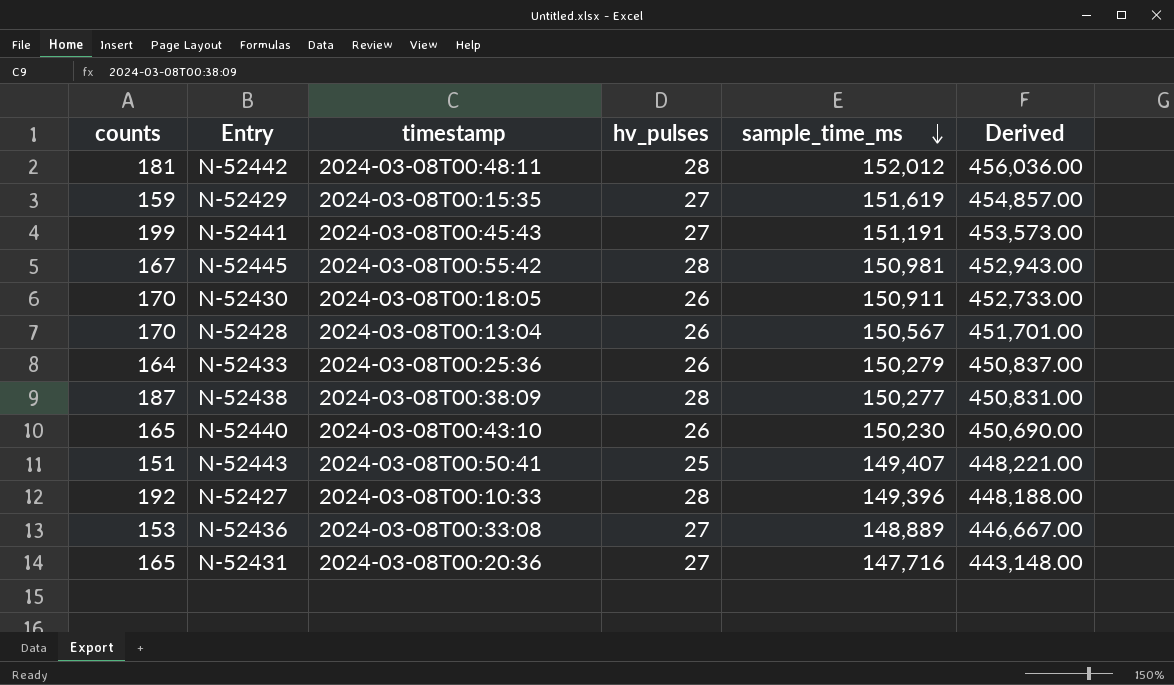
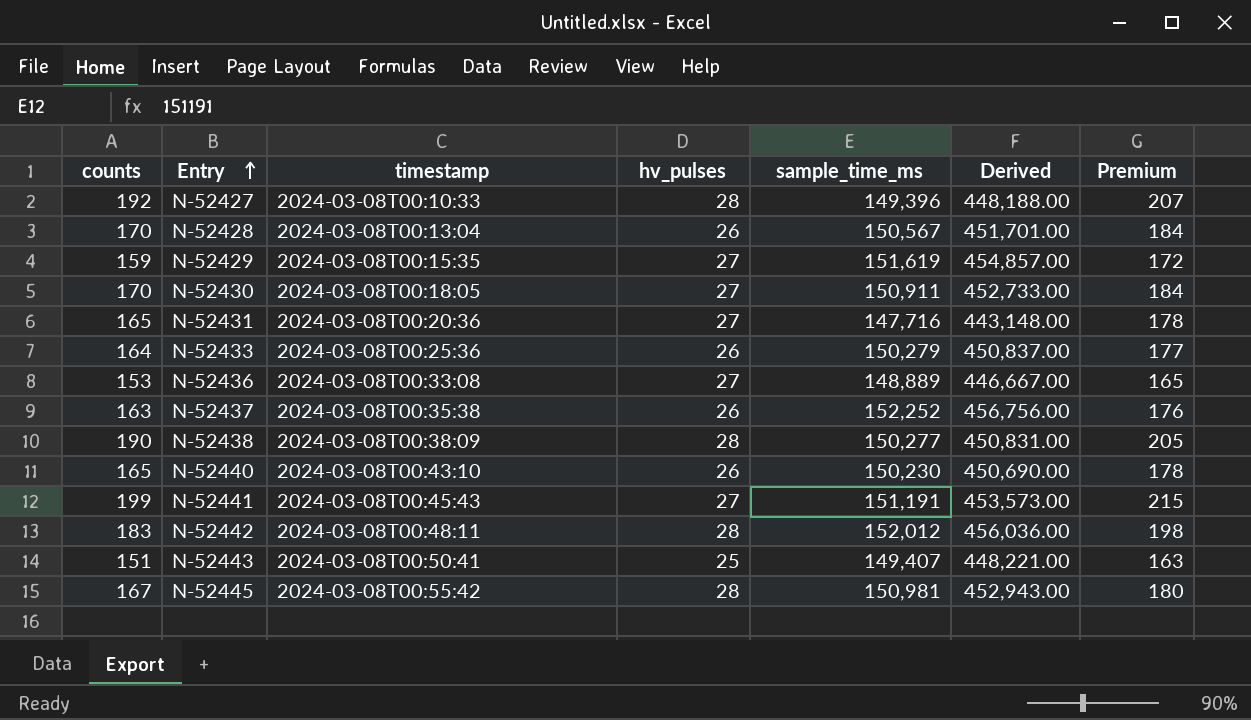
row order: sample_time_ms descending -> Entry ascending
column Premium | formula: none -> [counts] * 1.08
N-52430 | hv_pulses: 26 -> 27
row N-52437: none -> 163 | 2024-03-08T00:35:38 | 26 | 152,252 | 456,756.00 | 176
N-52438 | counts: 187 -> 190
N-52442 | counts: 181 -> 183

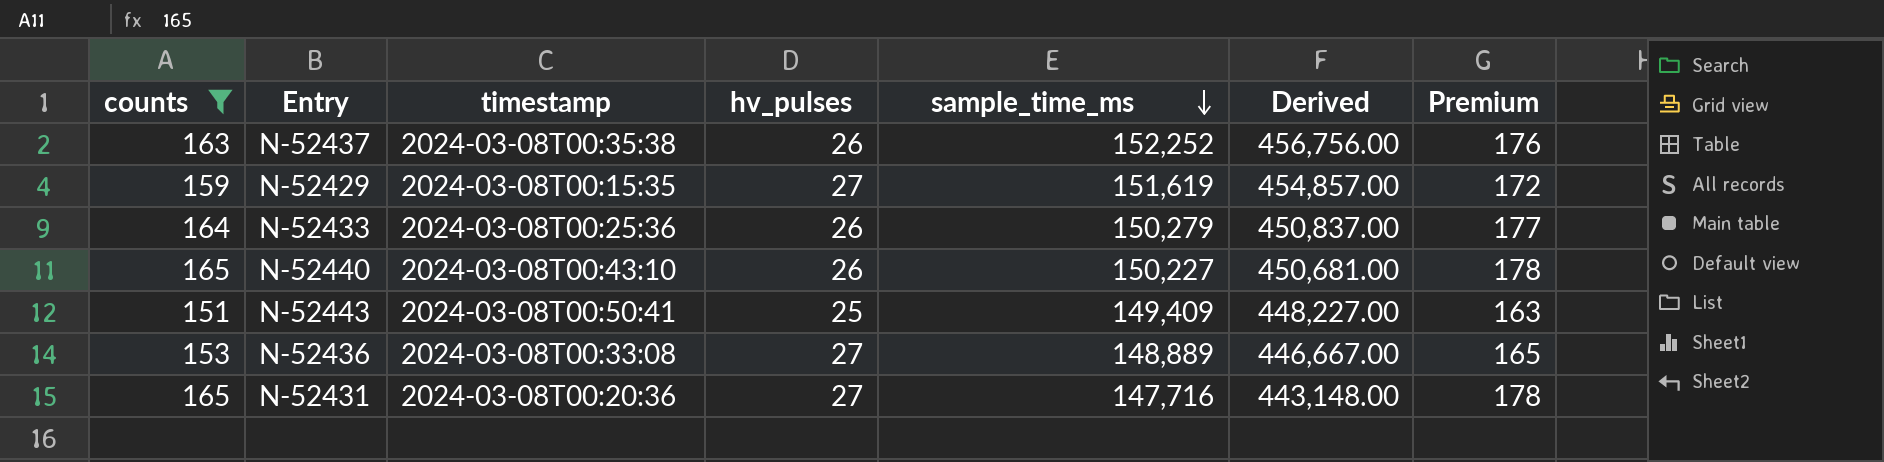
filter: none -> counts <= 165
row order: Entry ascending -> sample_time_ms descending
N-52440 | sample_time_ms: 150,230 -> 150,227
N-52440 | Derived: 450,690.00 -> 450,681.00
N-52443 | sample_time_ms: 149,407 -> 149,409
N-52443 | Derived: 448,221.00 -> 448,227.00

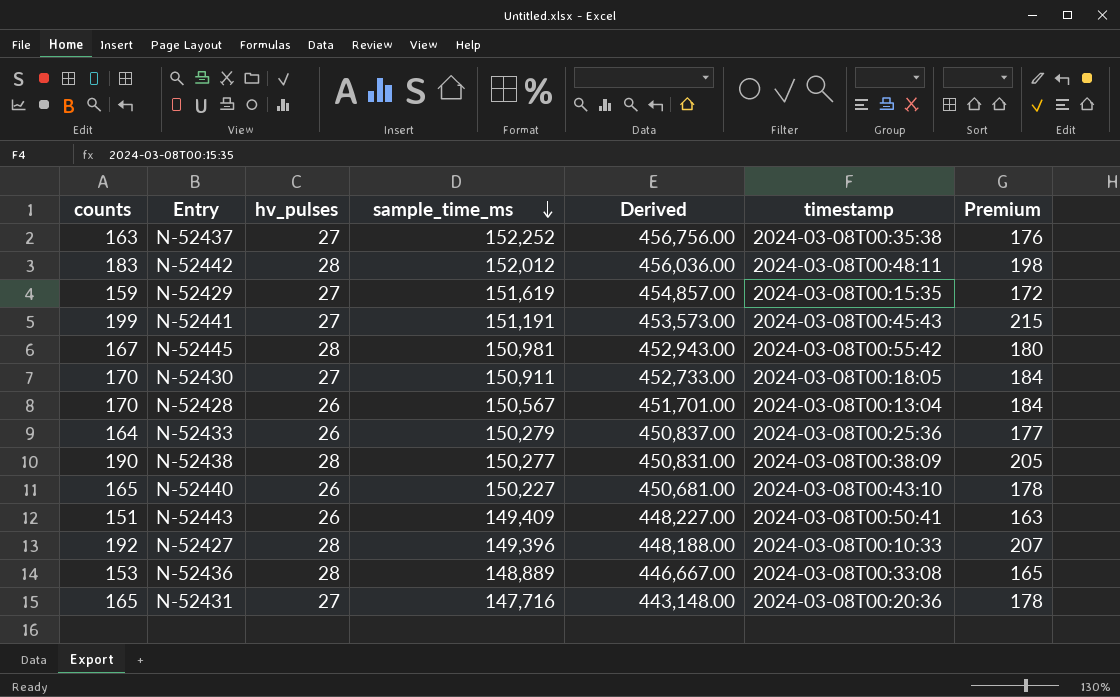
filter: counts <= 165 -> none
column timestamp | position: 3 -> 6
N-52437 | hv_pulses: 26 -> 27
N-52443 | hv_pulses: 25 -> 26
N-52436 | hv_pulses: 27 -> 28

